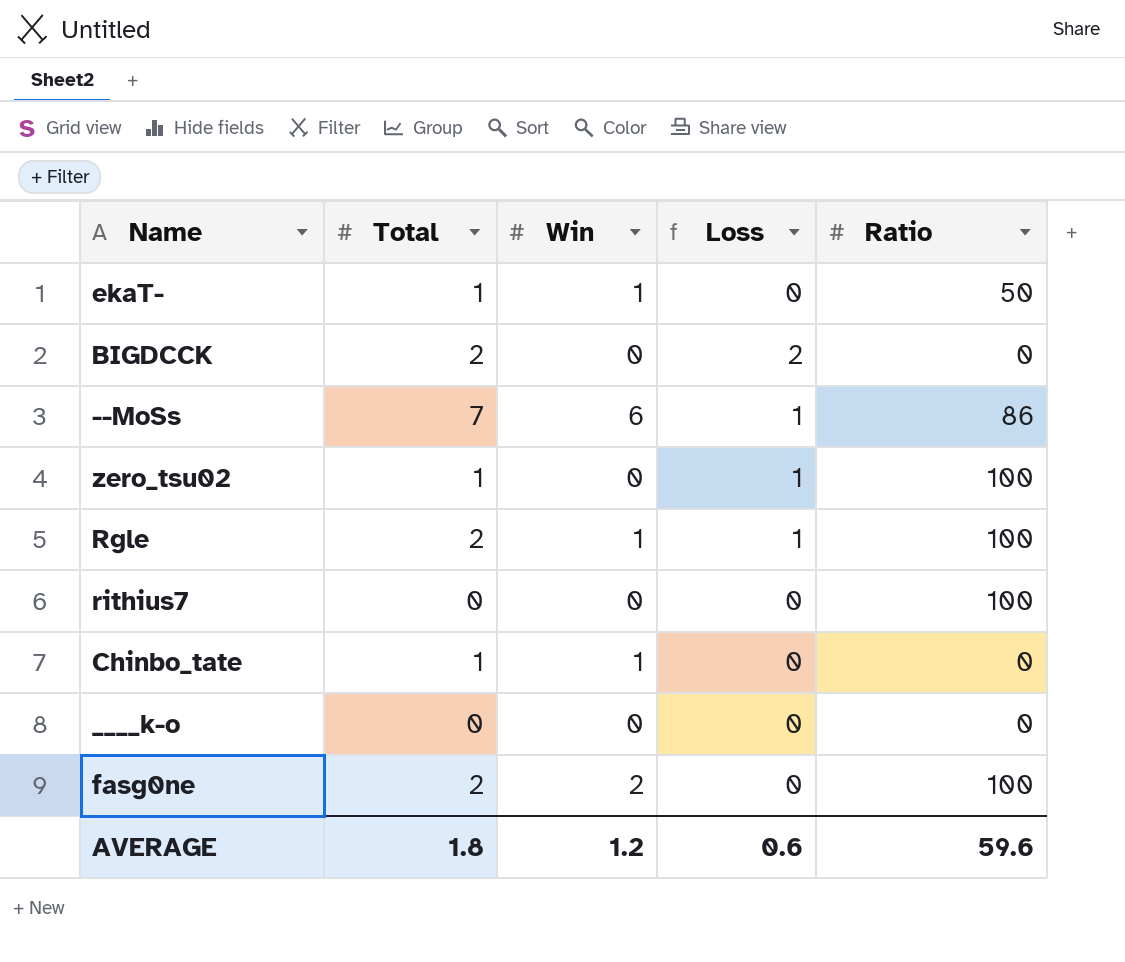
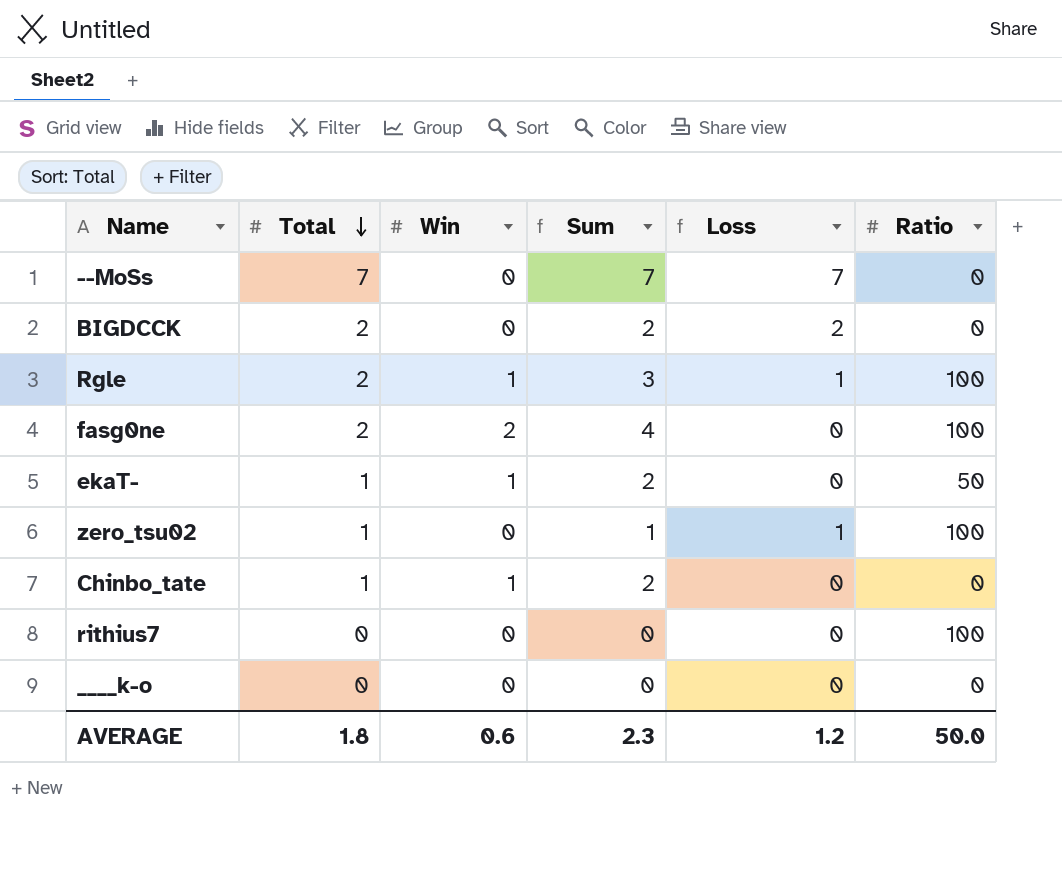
row order: none -> Total descending
column Sum | formula: none -> [Total] + [Win]
--MoSs | Win: 6 -> 0
--MoSs | Loss: 1 -> 7
--MoSs | Ratio: 86 -> 0
AVERAGE | Win: 1.2 -> 0.6
AVERAGE | Loss: 0.6 -> 1.2
AVERAGE | Ratio: 59.6 -> 50.0

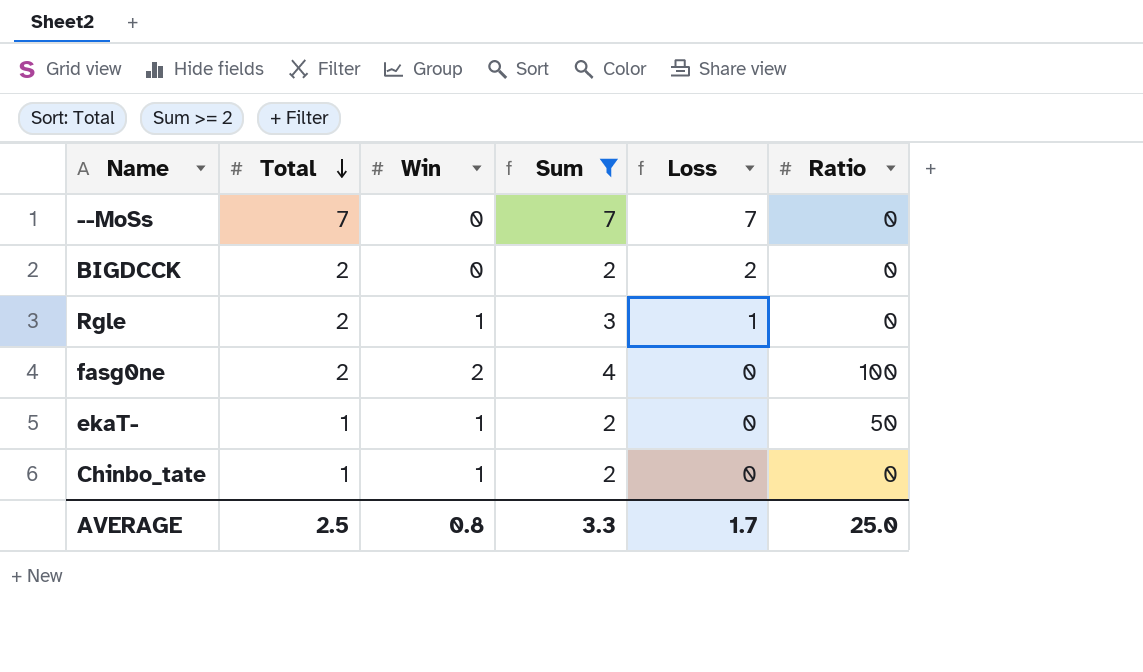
filter: none -> Sum >= 2
Rgle | Ratio: 100 -> 0
AVERAGE | Total: 1.8 -> 2.5
AVERAGE | Win: 0.6 -> 0.8
AVERAGE | Sum: 2.3 -> 3.3
AVERAGE | Loss: 1.2 -> 1.7
AVERAGE | Ratio: 50.0 -> 25.0

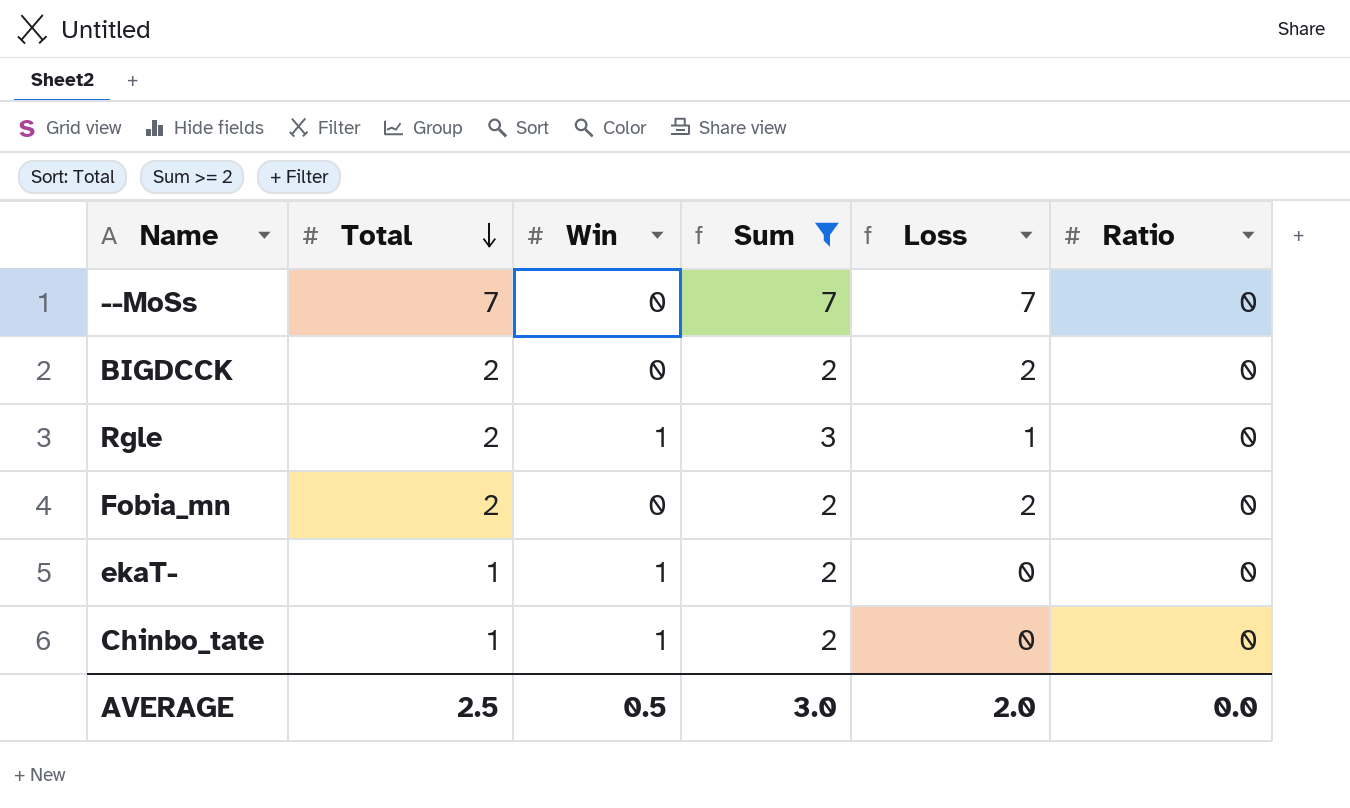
row fasg0ne: 2 | 2 | 4 | 0 | 100 -> none
row Fobia_mn: none -> 2 | 0 | 2 | 2 | 0
ekaT- | Ratio: 50 -> 0
AVERAGE | Win: 0.8 -> 0.5
AVERAGE | Sum: 3.3 -> 3.0
AVERAGE | Loss: 1.7 -> 2.0
AVERAGE | Ratio: 25.0 -> 0.0

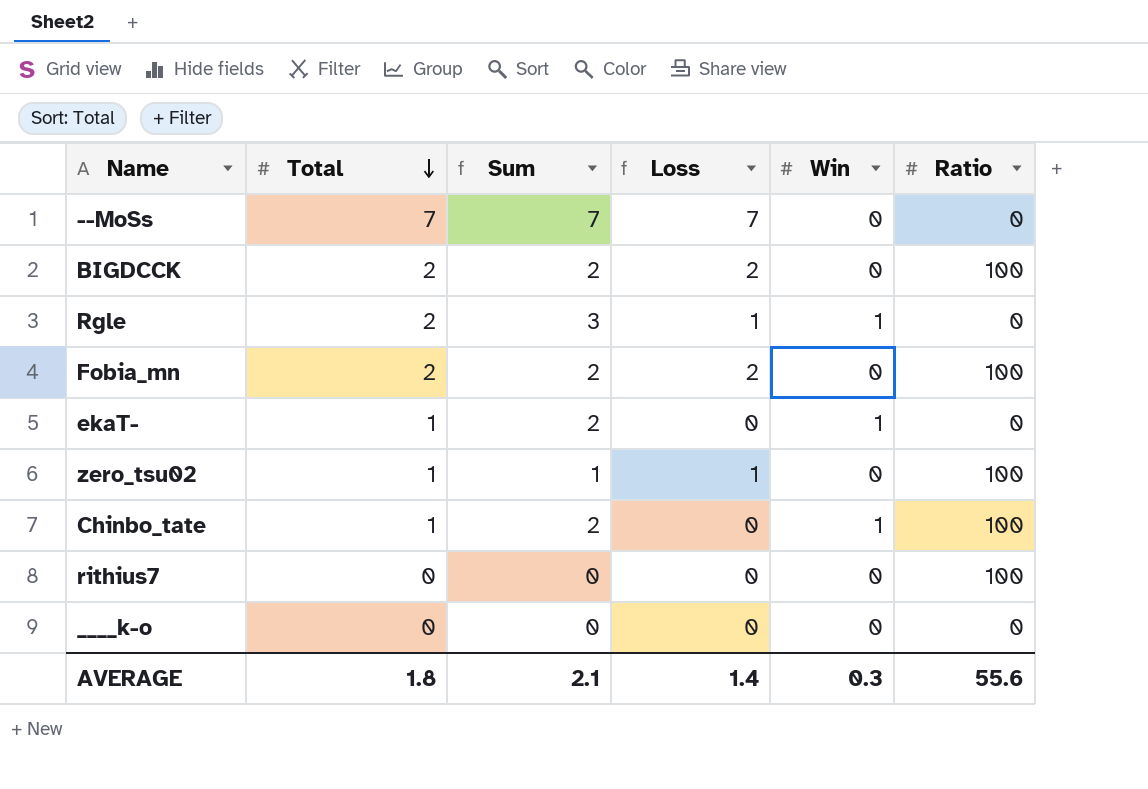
filter: Sum >= 2 -> none
column Win | position: 3 -> 5
BIGDCCK | Ratio: 0 -> 100
Fobia_mn | Ratio: 0 -> 100
Chinbo_tate | Ratio: 0 -> 100
AVERAGE | Total: 2.5 -> 1.8
AVERAGE | Sum: 3.0 -> 2.1
AVERAGE | Loss: 2.0 -> 1.4
AVERAGE | Win: 0.5 -> 0.3
AVERAGE | Ratio: 0.0 -> 55.6

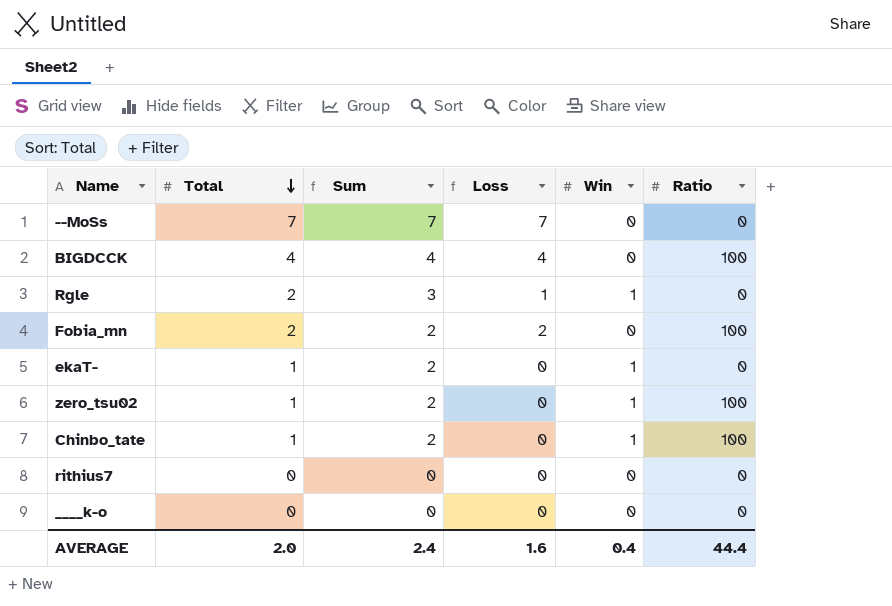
BIGDCCK | Total: 2 -> 4
BIGDCCK | Sum: 2 -> 4
BIGDCCK | Loss: 2 -> 4
zero_tsu02 | Sum: 1 -> 2
zero_tsu02 | Loss: 1 -> 0
zero_tsu02 | Win: 0 -> 1
rithius7 | Ratio: 100 -> 0
AVERAGE | Total: 1.8 -> 2.0
AVERAGE | Sum: 2.1 -> 2.4
AVERAGE | Loss: 1.4 -> 1.6
AVERAGE | Win: 0.3 -> 0.4
AVERAGE | Ratio: 55.6 -> 44.4

